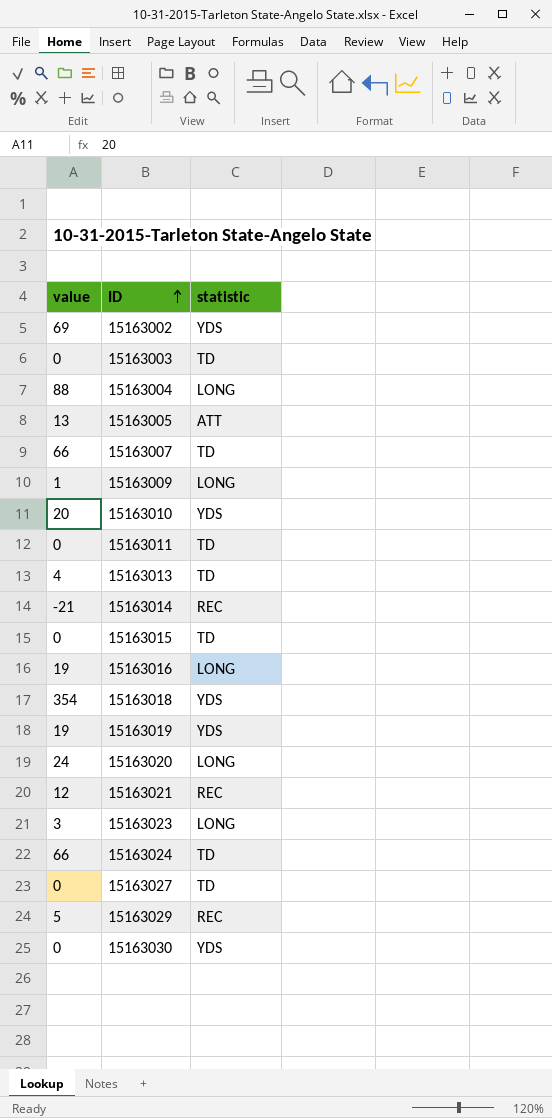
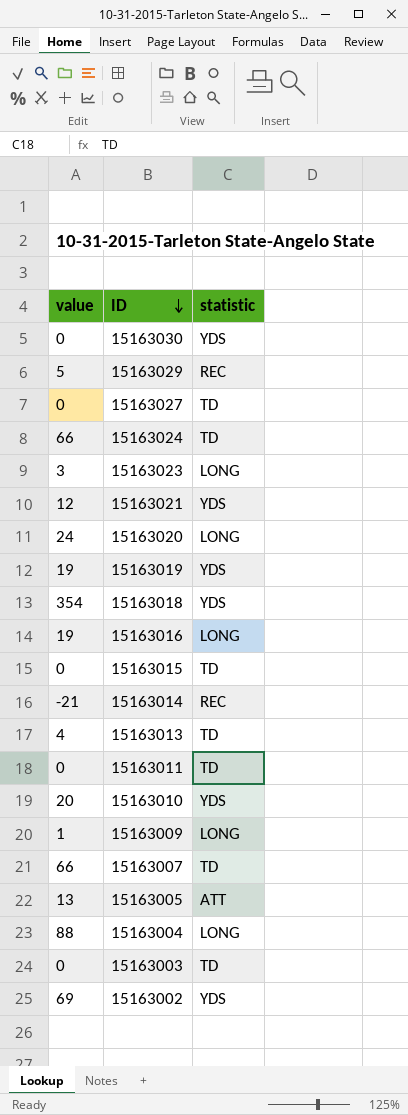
row order: ID ascending -> ID descending
15163021 | statistic: REC -> YDS

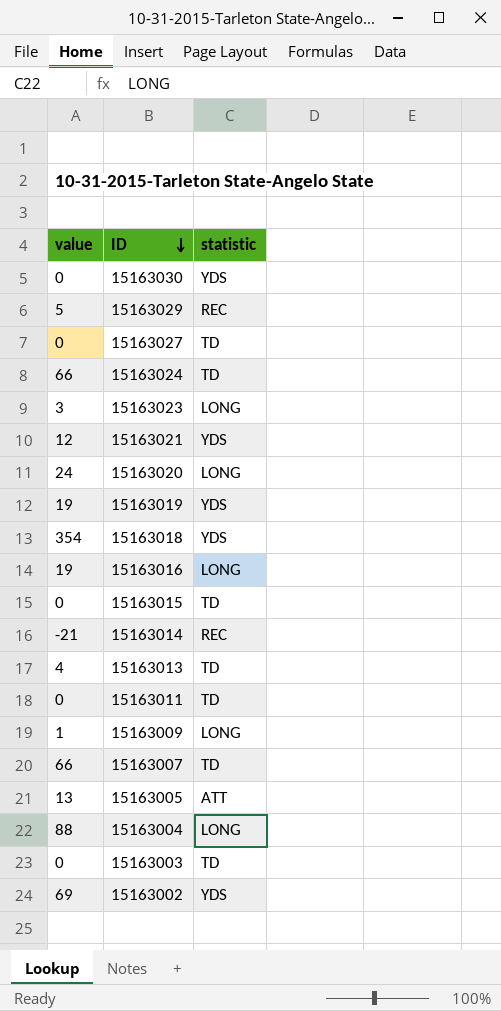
row 15163010: 20 | YDS -> none

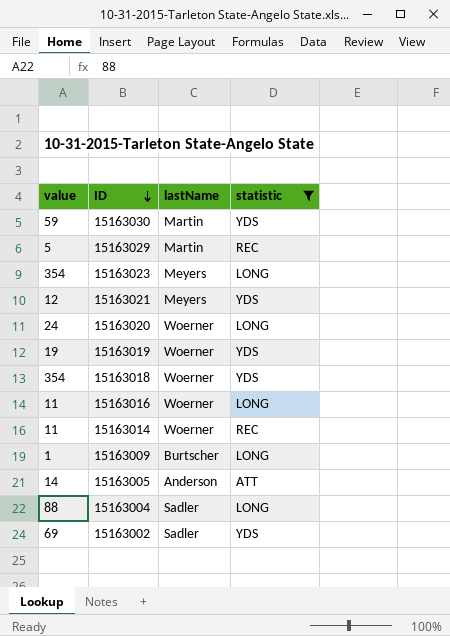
filter: none -> statistic != TD
column lastName | position: none -> 3
15163030 | value: 0 -> 59
15163023 | value: 3 -> 354
15163016 | value: 19 -> 11
15163014 | value: -21 -> 11
15163005 | value: 13 -> 14

